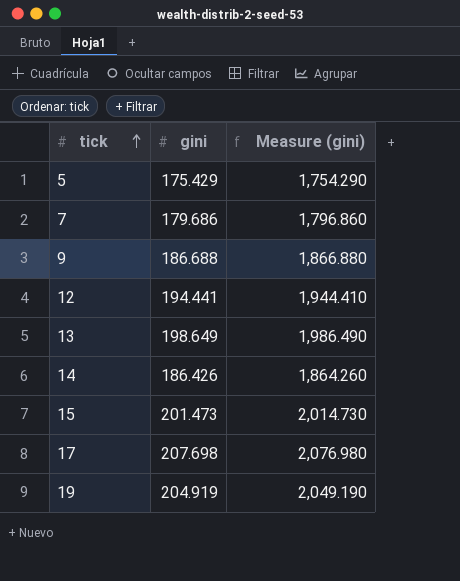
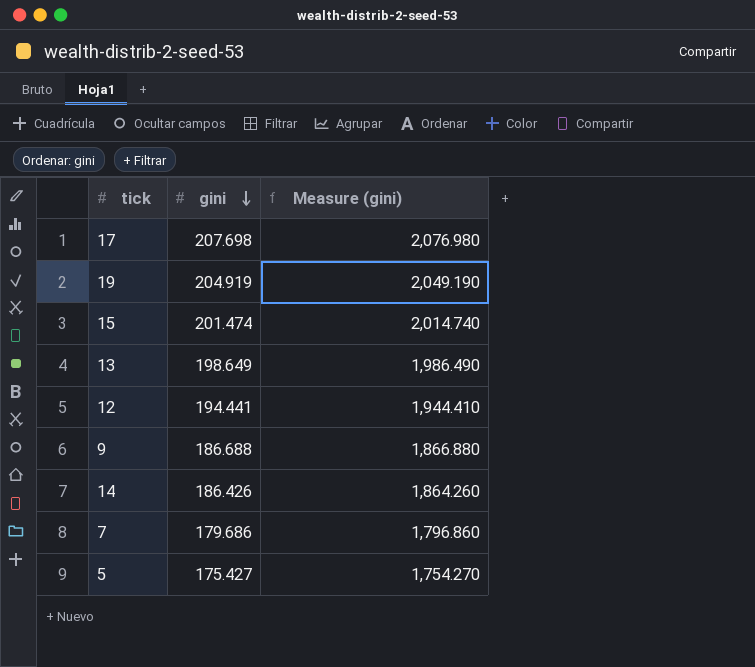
row order: tick ascending -> gini descending
15 | gini: 201.473 -> 201.474
15 | Measure (gini): 2,014.730 -> 2,014.740
5 | gini: 175.429 -> 175.427
5 | Measure (gini): 1,754.290 -> 1,754.270

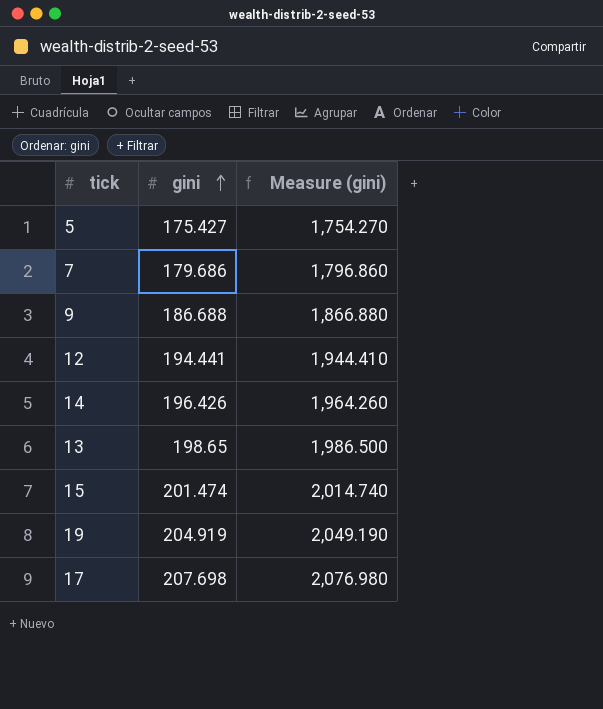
row order: gini descending -> gini ascending
14 | gini: 186.426 -> 196.426
14 | Measure (gini): 1,864.260 -> 1,964.260
13 | gini: 198.649 -> 198.65
13 | Measure (gini): 1,986.490 -> 1,986.500

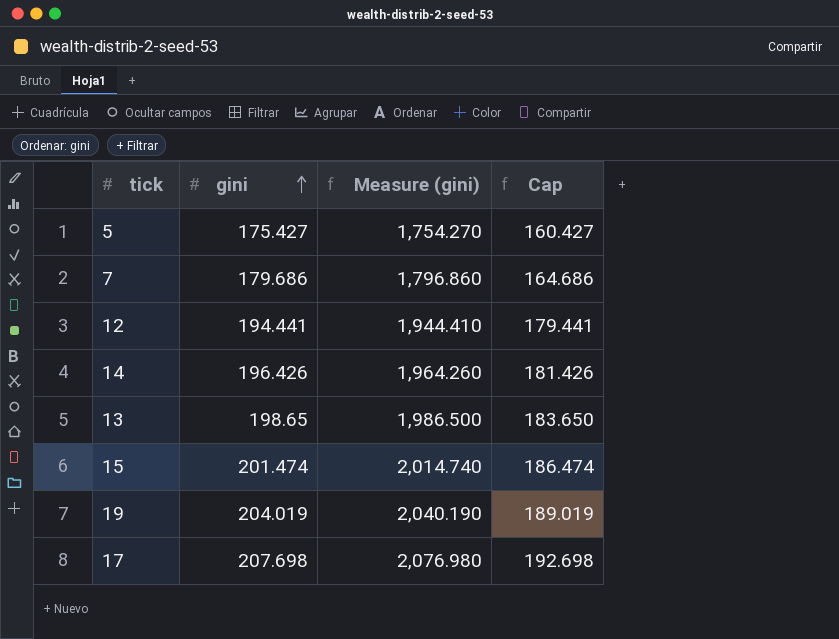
column Cap | formula: none -> [gini] - 15
row 9: 186.688 | 1,866.880 -> none
19 | gini: 204.919 -> 204.019
19 | Measure (gini): 2,049.190 -> 2,040.190

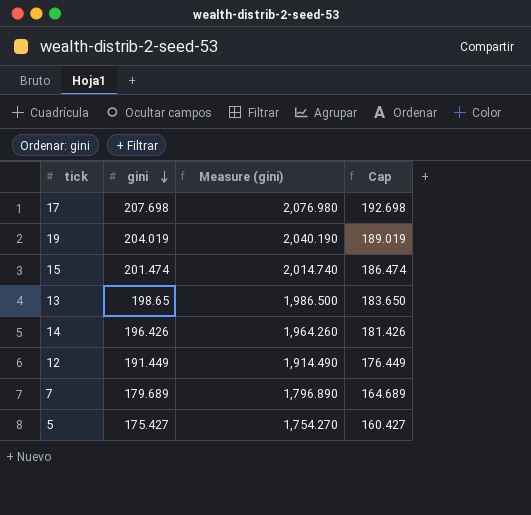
row order: gini ascending -> gini descending
12 | gini: 194.441 -> 191.449
12 | Measure (gini): 1,944.410 -> 1,914.490
12 | Cap: 179.441 -> 176.449
7 | gini: 179.686 -> 179.689
7 | Measure (gini): 1,796.860 -> 1,796.890
7 | Cap: 164.686 -> 164.689

